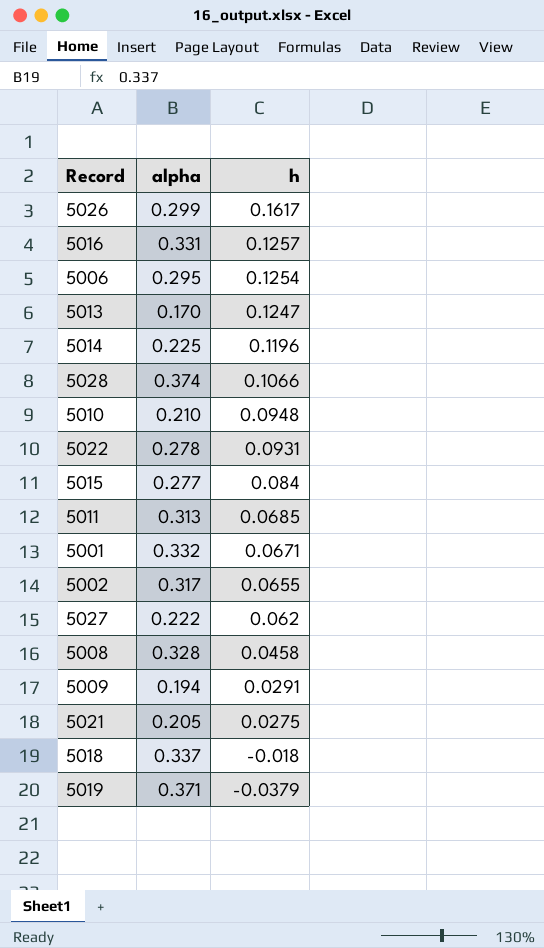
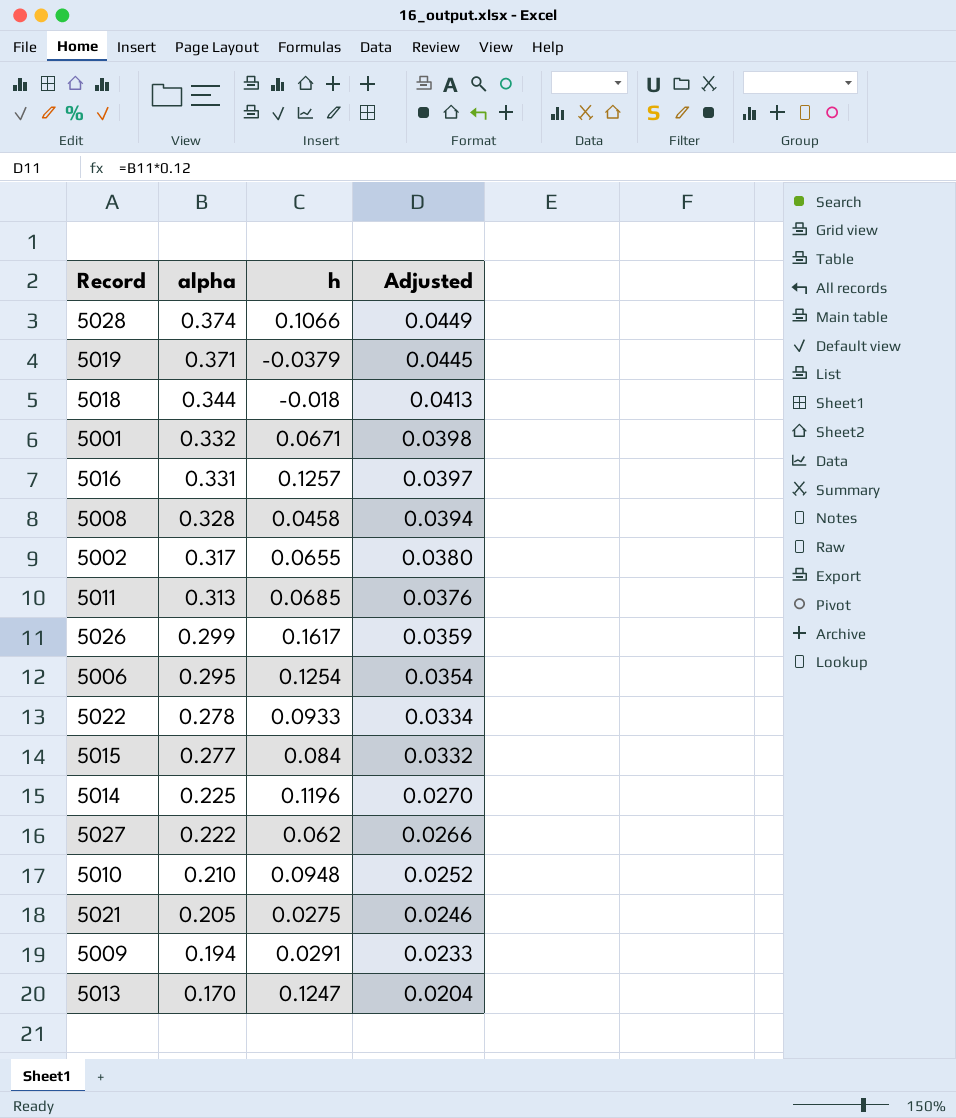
row order: h descending -> alpha descending
column Adjusted | formula: none -> [alpha] * 0.12
5018 | alpha: 0.337 -> 0.344
5022 | h: 0.0931 -> 0.0933

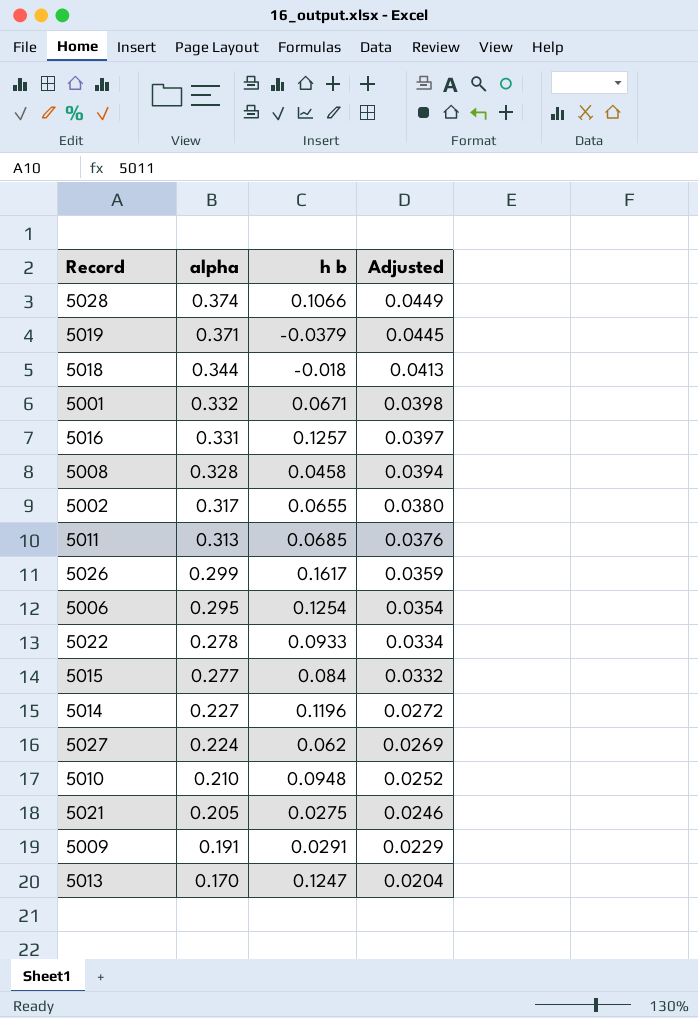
column name: h -> h b
5014 | alpha: 0.225 -> 0.227
5014 | Adjusted: 0.0270 -> 0.0272
5027 | alpha: 0.222 -> 0.224
5027 | Adjusted: 0.0266 -> 0.0269
5009 | alpha: 0.194 -> 0.191
5009 | Adjusted: 0.0233 -> 0.0229

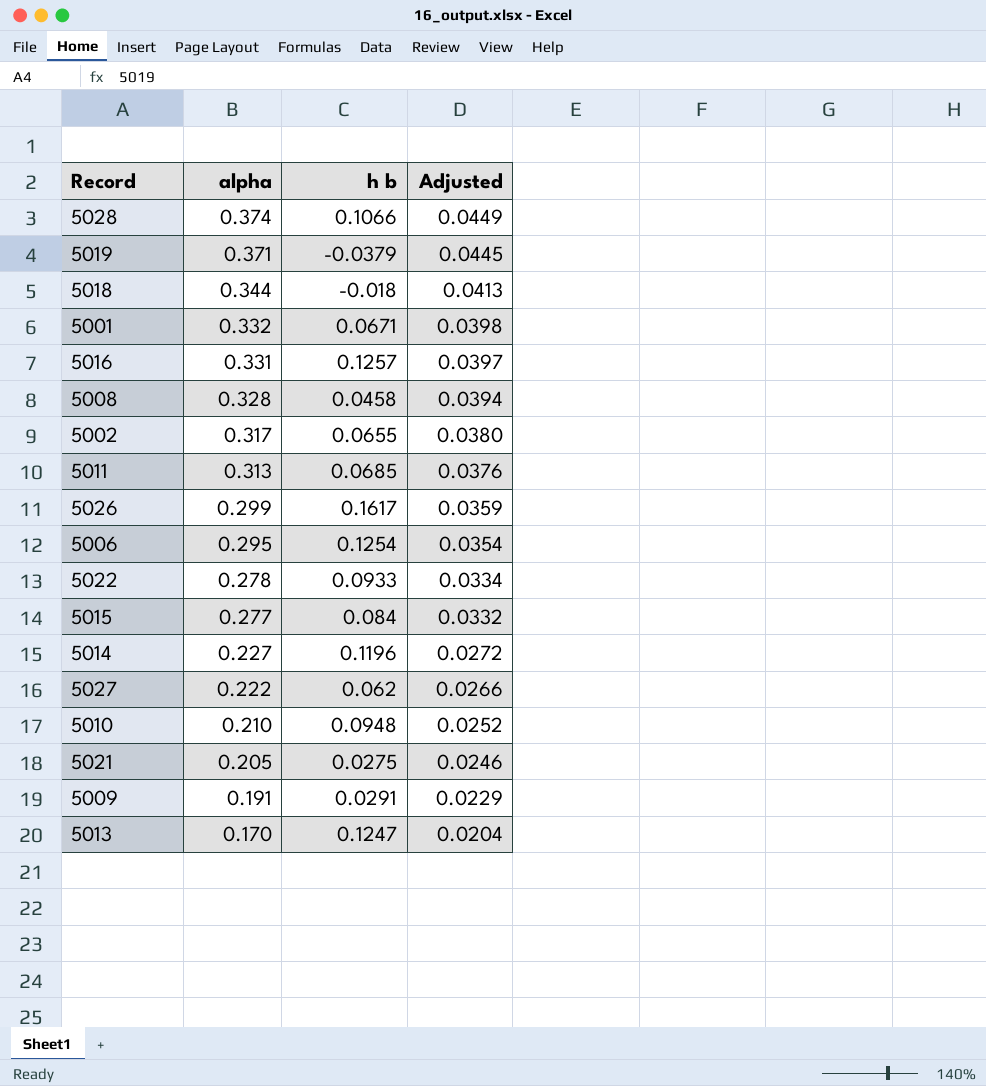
5027 | alpha: 0.224 -> 0.222
5027 | Adjusted: 0.0269 -> 0.0266

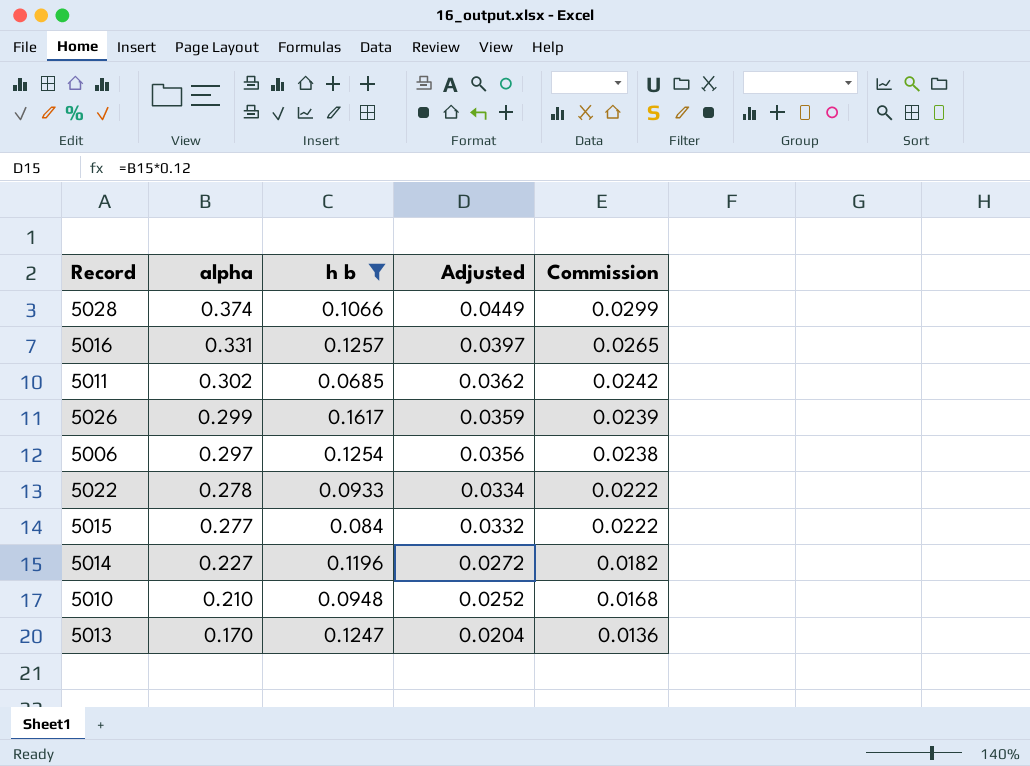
filter: none -> h b >= 0.0685
column Commission | formula: none -> [alpha] * 0.08
5011 | alpha: 0.313 -> 0.302
5011 | Adjusted: 0.0376 -> 0.0362
5006 | alpha: 0.295 -> 0.297
5006 | Adjusted: 0.0354 -> 0.0356

